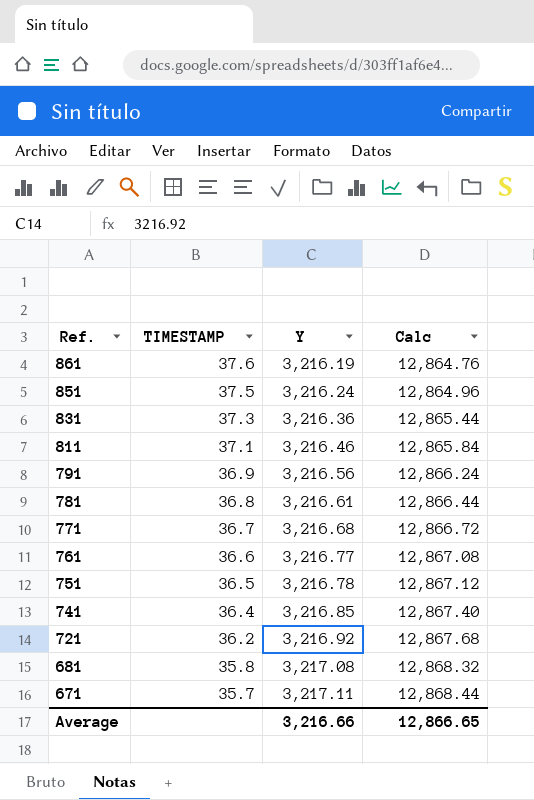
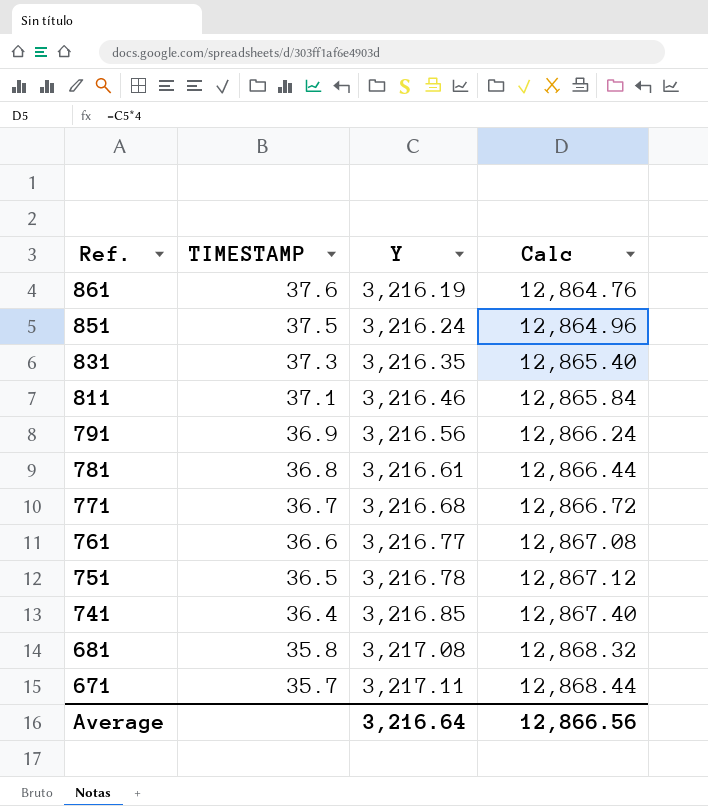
row 721: 36.2 | 3,216.92 | 12,867.68 -> none
831 | Y: 3,216.36 -> 3,216.35
831 | Calc: 12,865.44 -> 12,865.40
Average | Y: 3,216.66 -> 3,216.64
Average | Calc: 12,866.65 -> 12,866.56

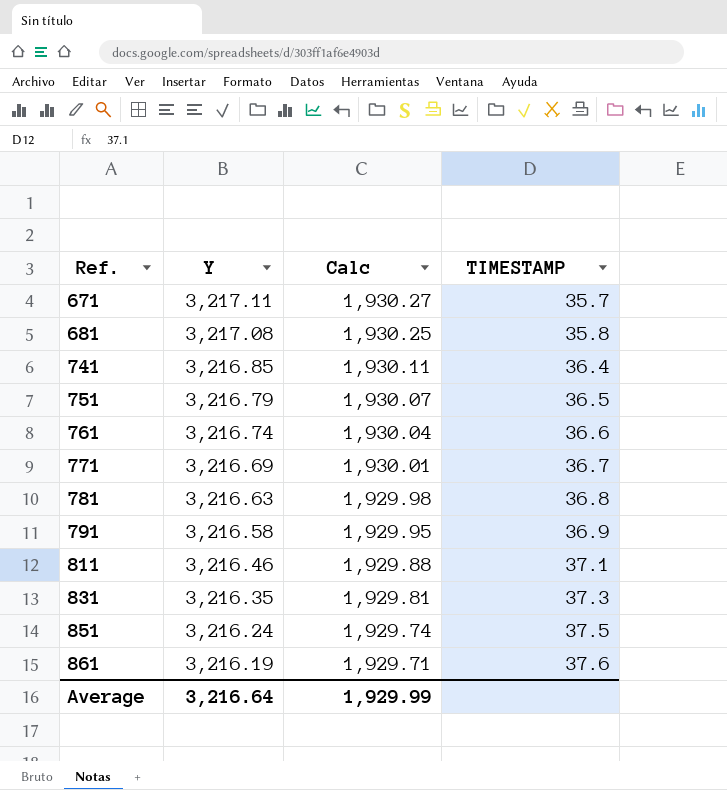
row order: Ref. descending -> Ref. ascending
column Calc | formula: [Y] * 4 -> [Y] * 0.6
column TIMESTAMP | position: 2 -> 4
751 | Y: 3,216.78 -> 3,216.79
761 | Y: 3,216.77 -> 3,216.74
771 | Y: 3,216.68 -> 3,216.69
781 | Y: 3,216.61 -> 3,216.63
791 | Y: 3,216.56 -> 3,216.58
Average | Calc: 12,866.56 -> 1,929.99

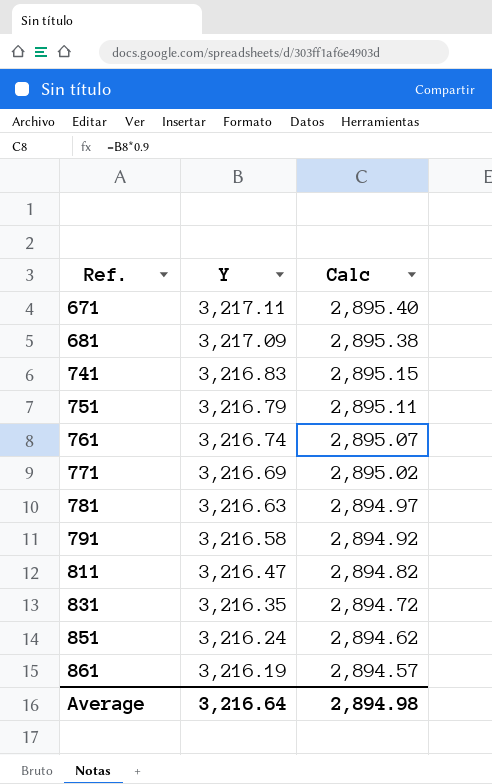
column TIMESTAMP | position: 4 -> none
column Calc | formula: [Y] * 0.6 -> [Y] * 0.9
681 | Y: 3,217.08 -> 3,217.09
741 | Y: 3,216.85 -> 3,216.83
811 | Y: 3,216.46 -> 3,216.47
Average | Calc: 1,929.99 -> 2,894.98

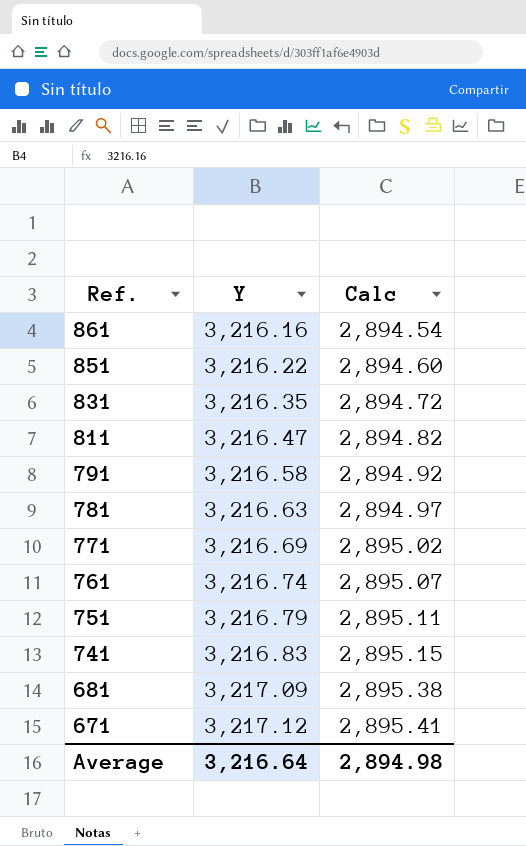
row order: Ref. ascending -> Ref. descending
861 | Y: 3,216.19 -> 3,216.16
861 | Calc: 2,894.57 -> 2,894.54
851 | Y: 3,216.24 -> 3,216.22
851 | Calc: 2,894.62 -> 2,894.60
671 | Y: 3,217.11 -> 3,217.12
671 | Calc: 2,895.40 -> 2,895.41

